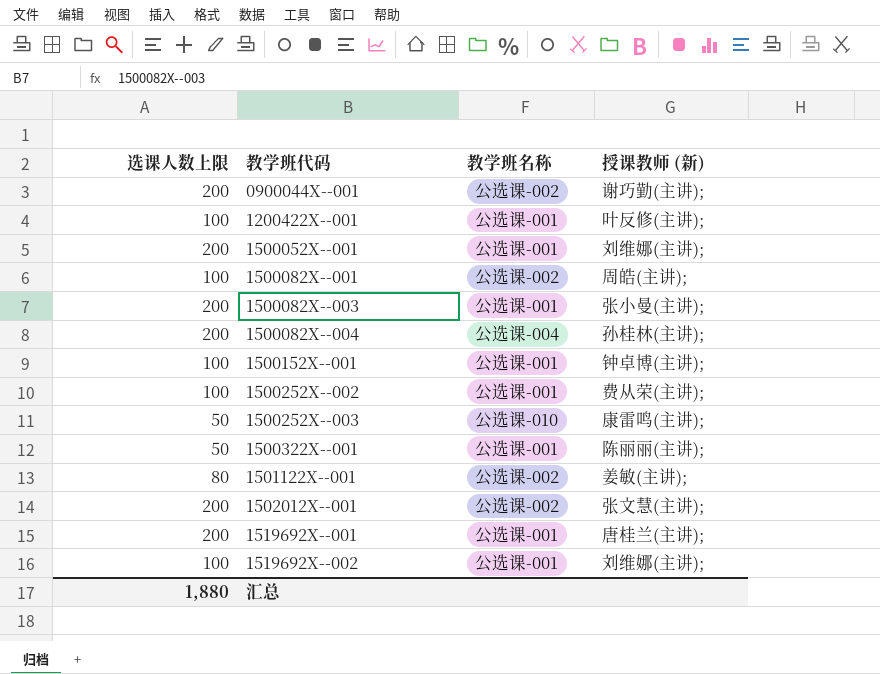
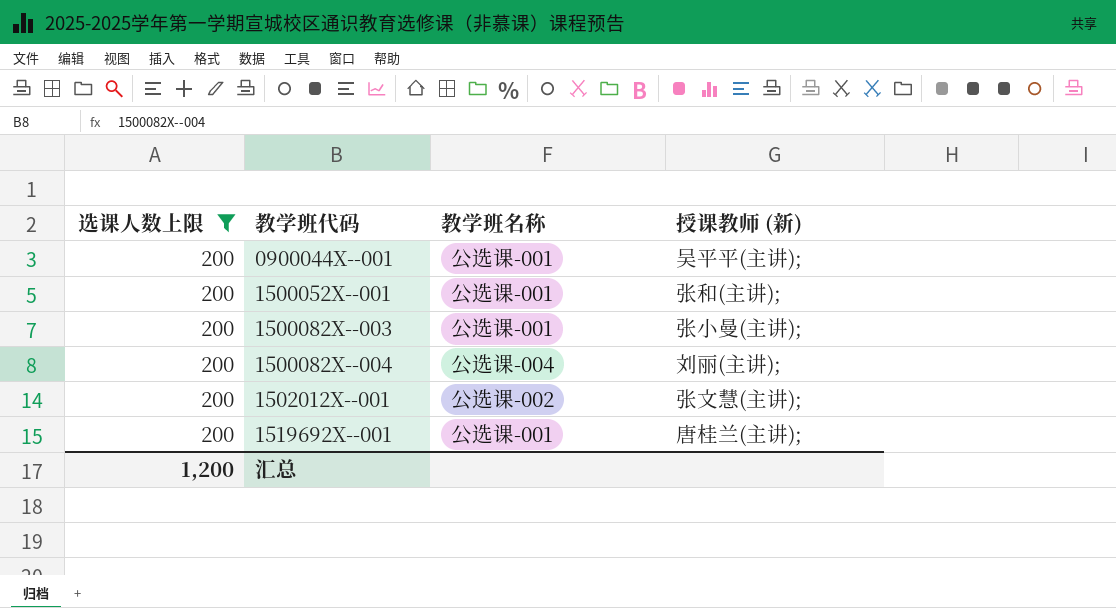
filter: none -> 选课人数上限 = 200
0900044X--001 | 教学班名称: 公选课-002 -> 公选课-001
0900044X--001 | 授课教师 (新): 谢巧勤(主讲); -> 吴平平(主讲);
1500052X--001 | 授课教师 (新): 刘维娜(主讲); -> 张和(主讲);
1500082X--004 | 授课教师 (新): 孙桂林(主讲); -> 刘丽(主讲);
汇总 | 选课人数上限: 1,880 -> 1,200

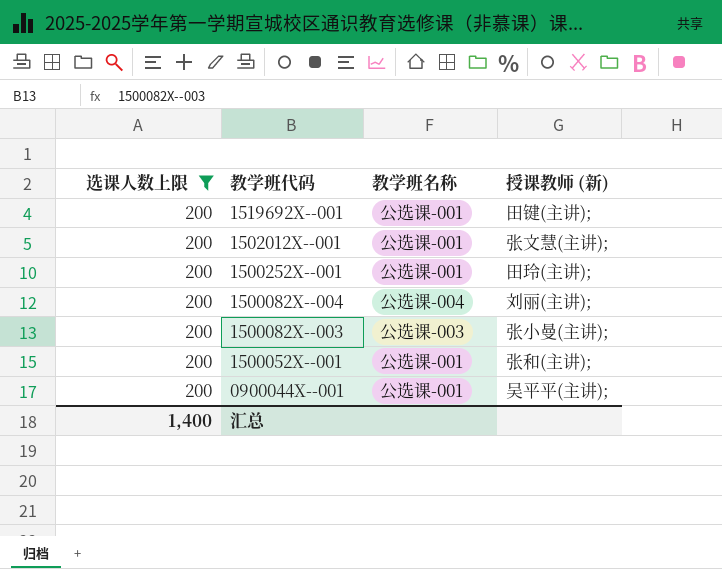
row order: 教学班代码 ascending -> 教学班代码 descending
1519692X--001 | 授课教师 (新): 唐桂兰(主讲); -> 田键(主讲);
1502012X--001 | 教学班名称: 公选课-002 -> 公选课-001
row 1500252X--001: none -> 200 | 公选课-001 | 田玲(主讲);
1500082X--003 | 教学班名称: 公选课-001 -> 公选课-003
汇总 | 选课人数上限: 1,200 -> 1,400

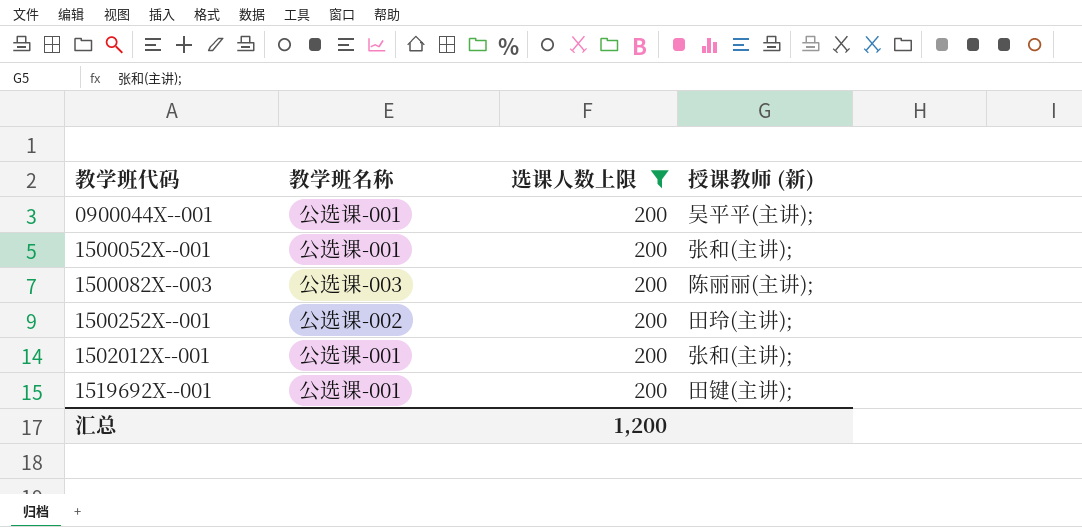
row order: 教学班代码 descending -> 教学班代码 ascending
column 选课人数上限 | position: 1 -> 3
row 1500082X--004: 200 | 公选课-004 | 刘丽(主讲); -> none
1500082X--003 | 授课教师 (新): 张小曼(主讲); -> 陈丽丽(主讲);
1500252X--001 | 教学班名称: 公选课-001 -> 公选课-002
1502012X--001 | 授课教师 (新): 张文慧(主讲); -> 张和(主讲);
汇总 | 选课人数上限: 1,400 -> 1,200

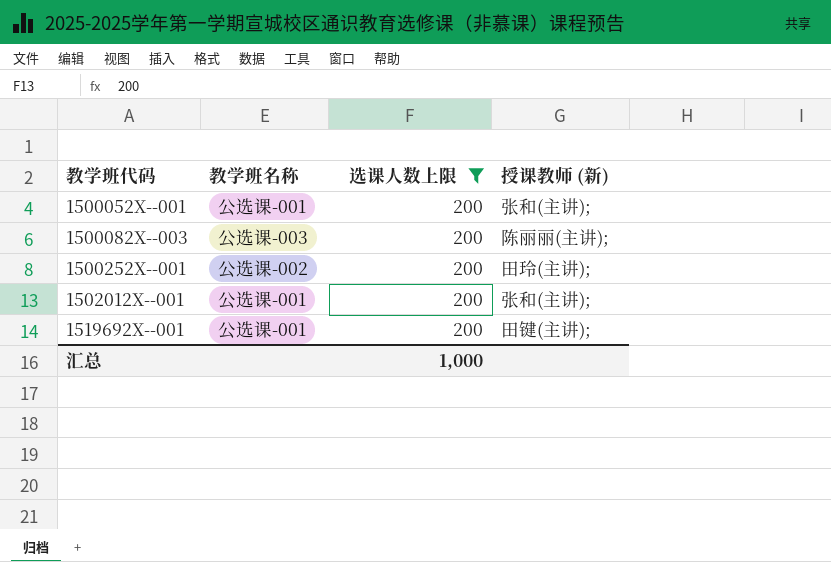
row 0900044X--001: 公选课-001 | 200 | 吴平平(主讲); -> none
汇总 | 选课人数上限: 1,200 -> 1,000

